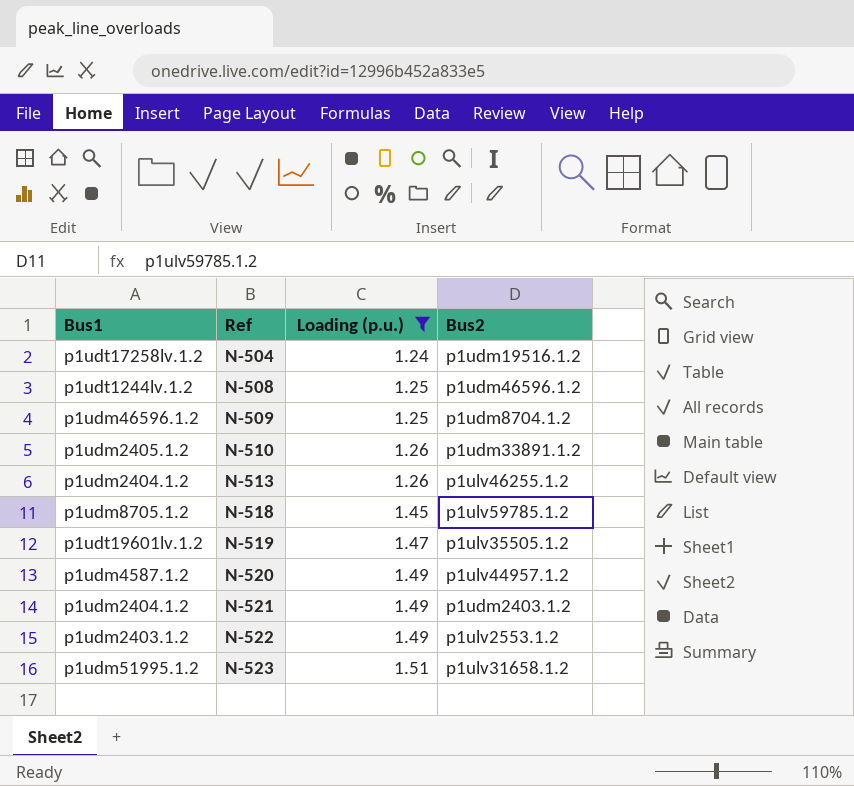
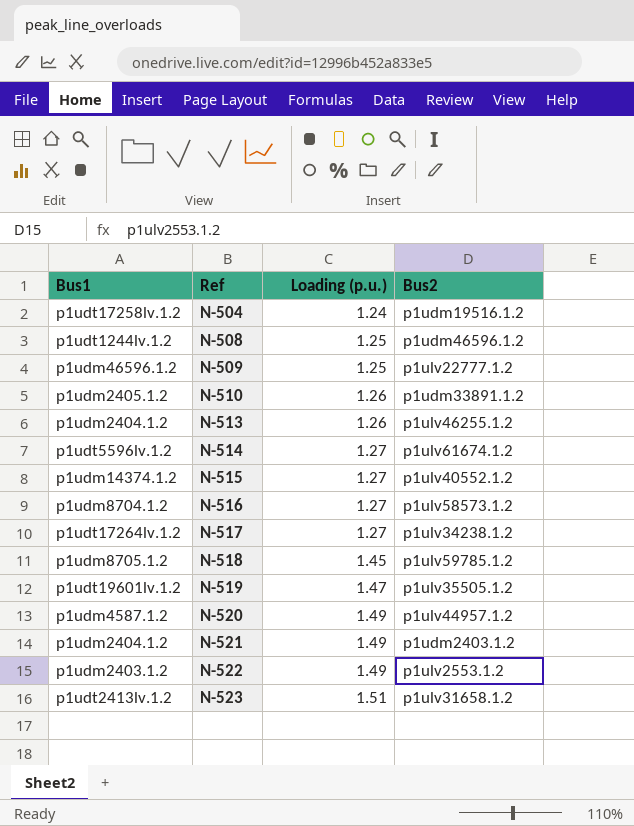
filter: Loading (p.u.) != 1.27 -> none
N-509 | Bus2: p1udm8704.1.2 -> p1ulv22777.1.2
N-523 | Bus1: p1udm51995.1.2 -> p1udt2413lv.1.2

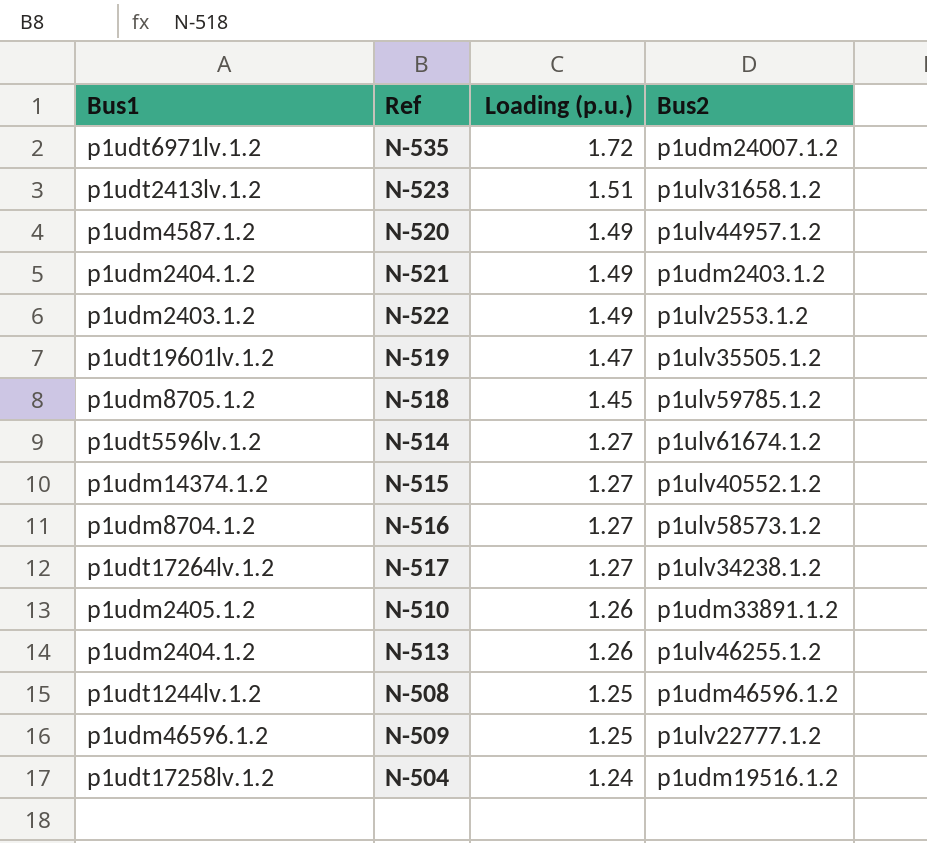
row order: Ref ascending -> Loading (p.u.) descending
row N-535: none -> p1udt6971lv.1.2 | 1.72 | p1udm24007.1.2

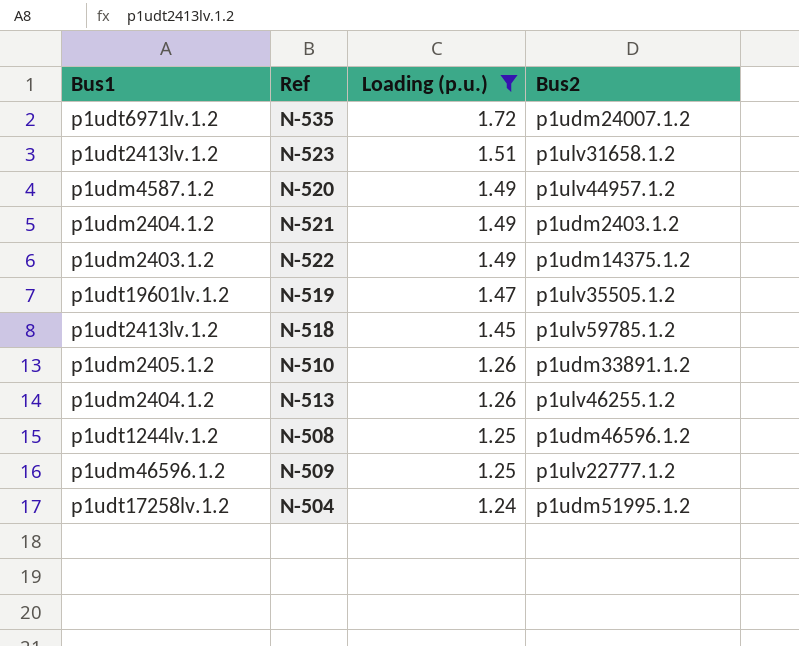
filter: none -> Loading (p.u.) != 1.27
N-522 | Bus2: p1ulv2553.1.2 -> p1udm14375.1.2
N-518 | Bus1: p1udm8705.1.2 -> p1udt2413lv.1.2
N-504 | Bus2: p1udm19516.1.2 -> p1udm51995.1.2

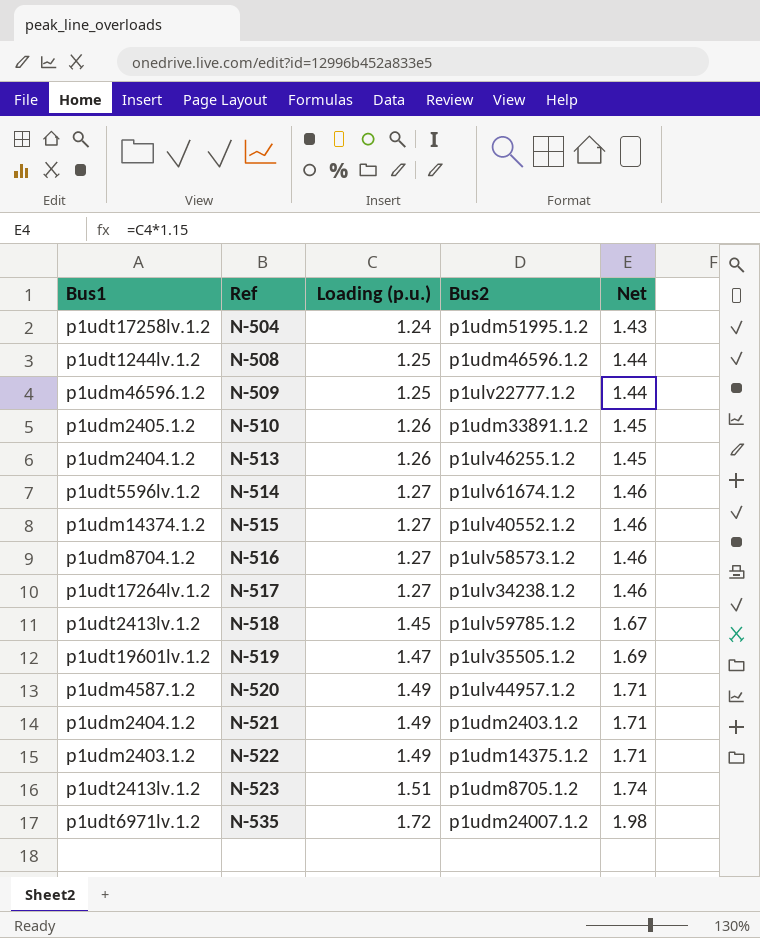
filter: Loading (p.u.) != 1.27 -> none
row order: Loading (p.u.) descending -> Ref ascending
column Net | formula: none -> [Loading (p.u.)] * 1.15
N-523 | Bus2: p1ulv31658.1.2 -> p1udm8705.1.2

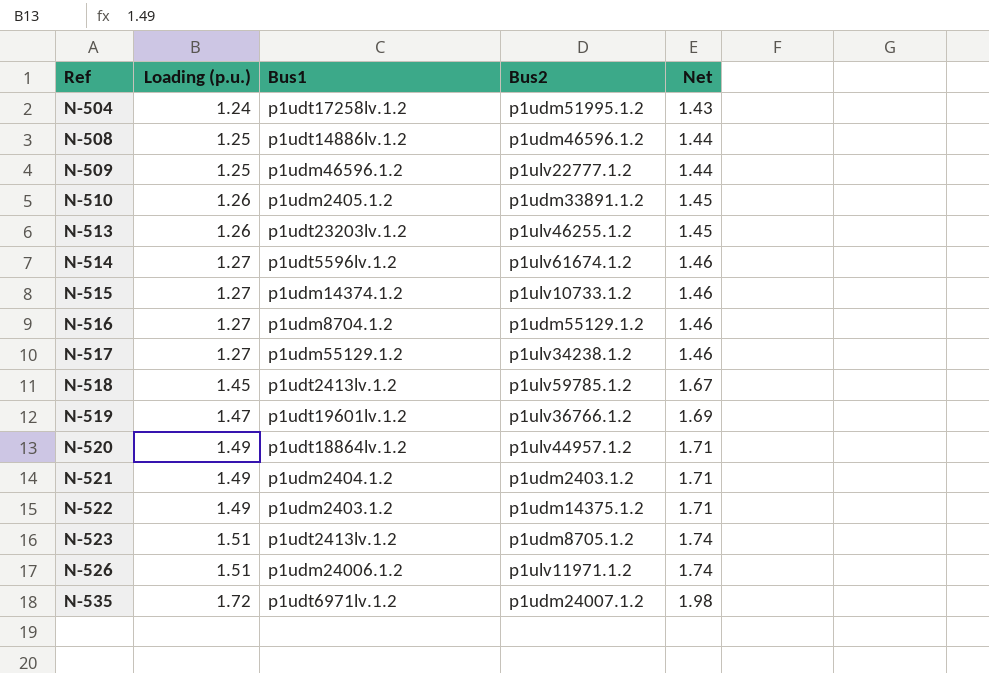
column Bus1 | position: 1 -> 3
N-508 | Bus1: p1udt1244lv.1.2 -> p1udt14886lv.1.2
N-513 | Bus1: p1udm2404.1.2 -> p1udt23203lv.1.2
N-515 | Bus2: p1ulv40552.1.2 -> p1ulv10733.1.2
N-516 | Bus2: p1ulv58573.1.2 -> p1udm55129.1.2
N-517 | Bus1: p1udt17264lv.1.2 -> p1udm55129.1.2
N-519 | Bus2: p1ulv35505.1.2 -> p1ulv36766.1.2
N-520 | Bus1: p1udm4587.1.2 -> p1udt18864lv.1.2
row N-526: none -> 1.51 | p1udm24006.1.2 | p1ulv11971.1.2 | 1.74

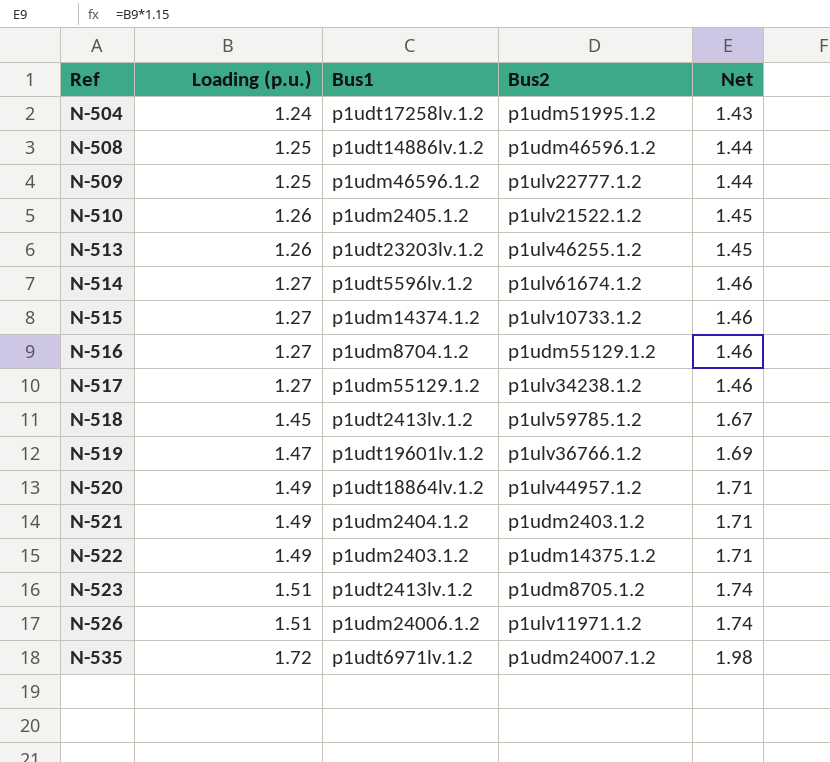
N-510 | Bus2: p1udm33891.1.2 -> p1ulv21522.1.2

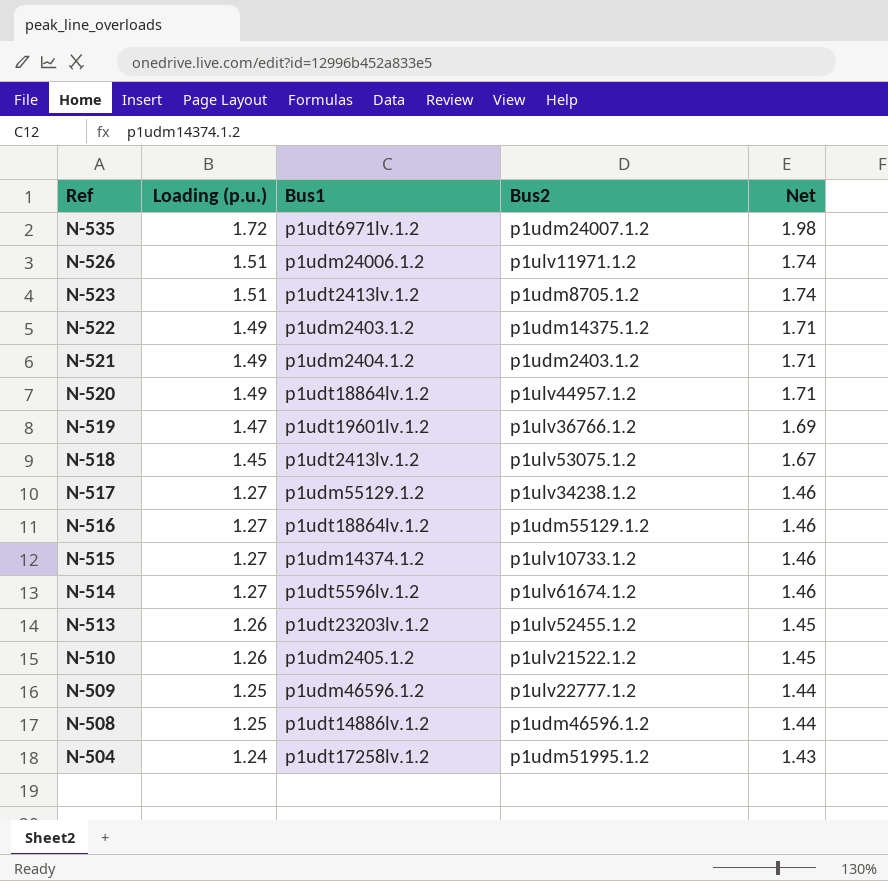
row order: Ref ascending -> Ref descending
N-518 | Bus2: p1ulv59785.1.2 -> p1ulv53075.1.2
N-516 | Bus1: p1udm8704.1.2 -> p1udt18864lv.1.2
N-513 | Bus2: p1ulv46255.1.2 -> p1ulv52455.1.2

